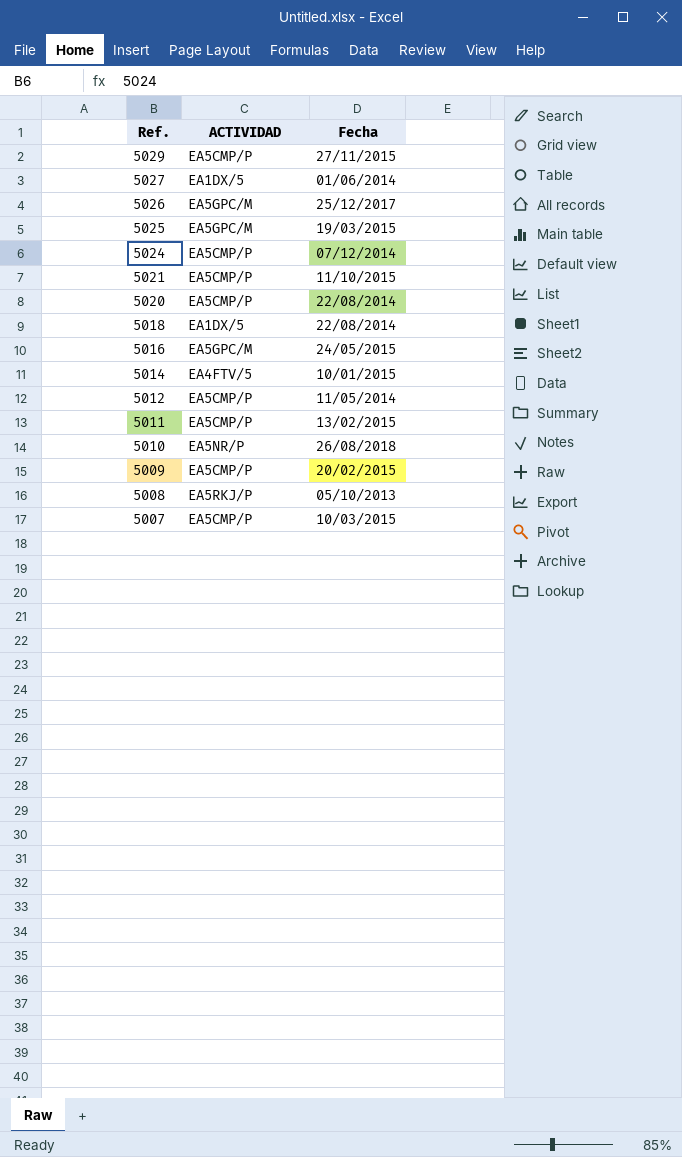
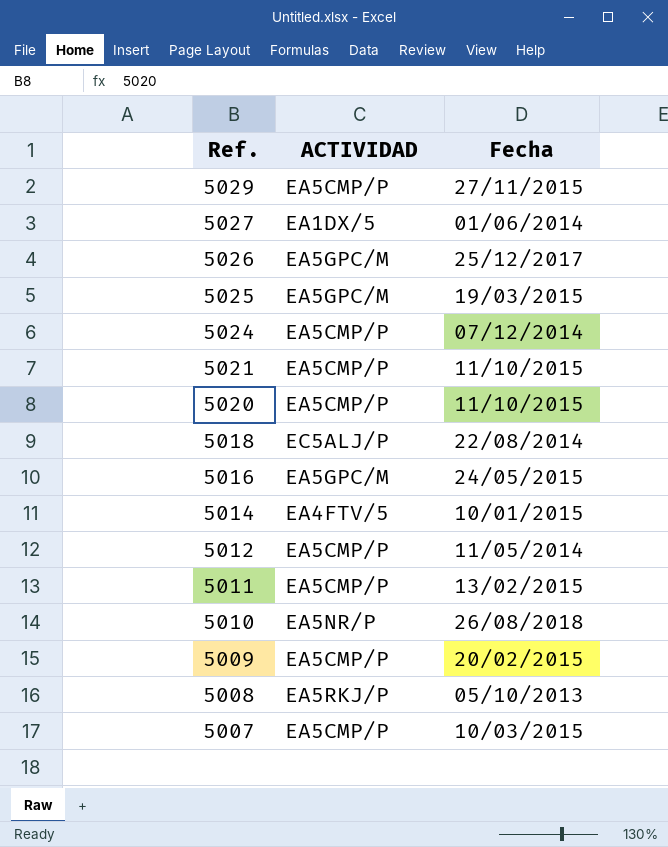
5020 | Fecha: 22/08/2014 -> 11/10/2015
5018 | ACTIVIDAD: EA1DX/5 -> EC5ALJ/P

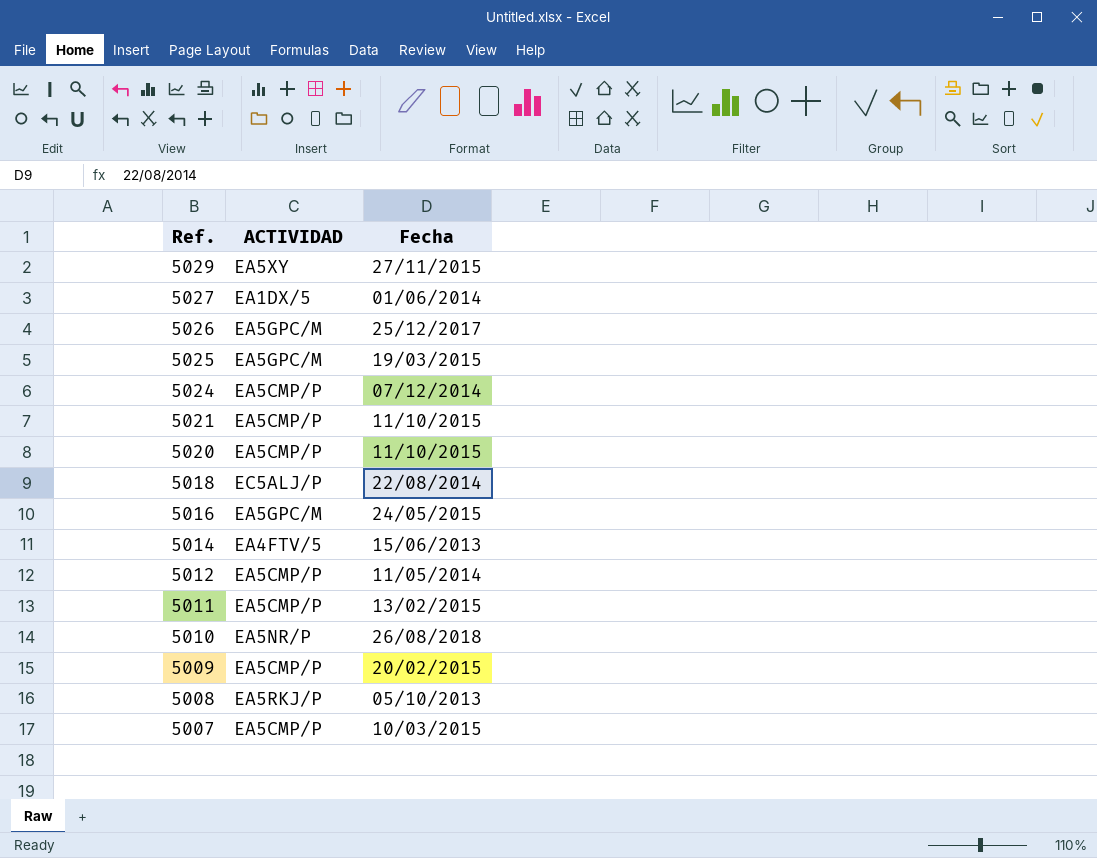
5029 | ACTIVIDAD: EA5CMP/P -> EA5XY
5014 | Fecha: 10/01/2015 -> 15/06/2013

